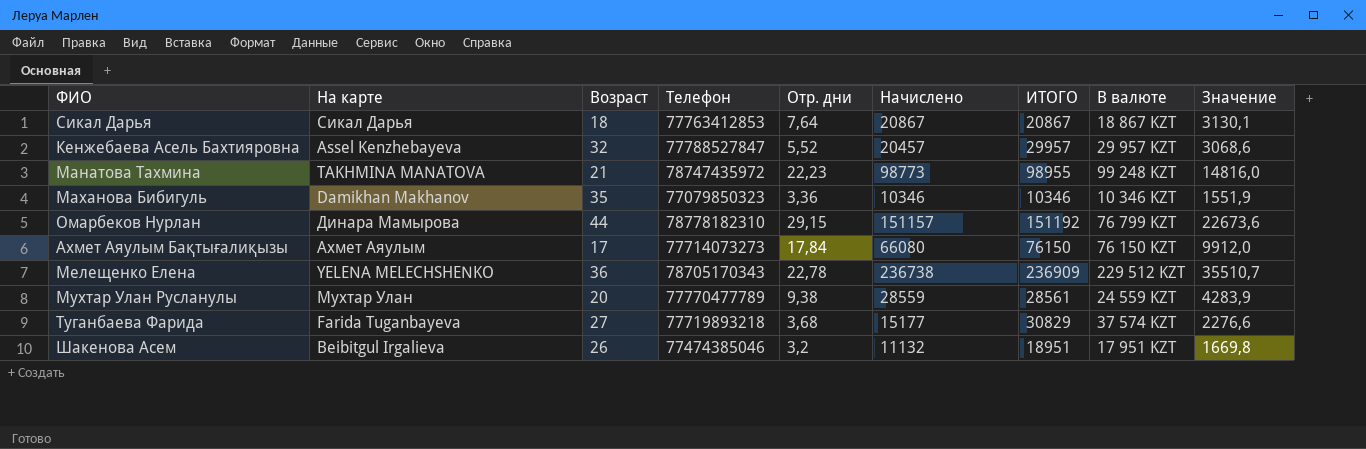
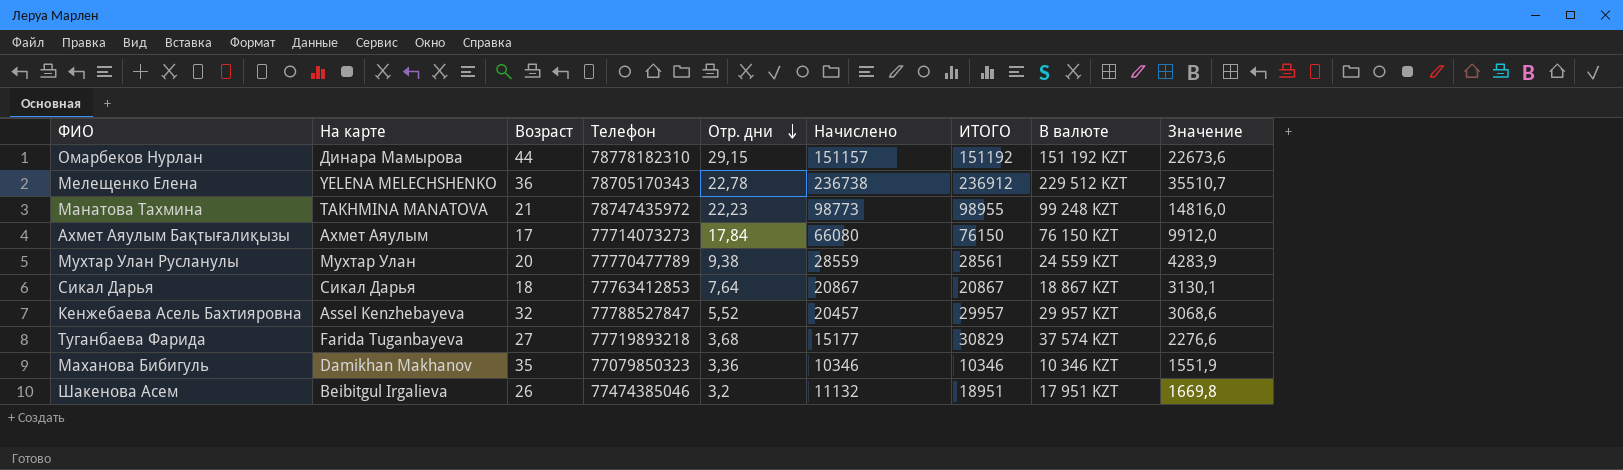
row order: none -> Отр. дни descending
Омарбеков Нурлан | В валюте: 76 799 KZT -> 151 192 KZT
Мелещенко Елена | ИТОГО: 236909 -> 236912

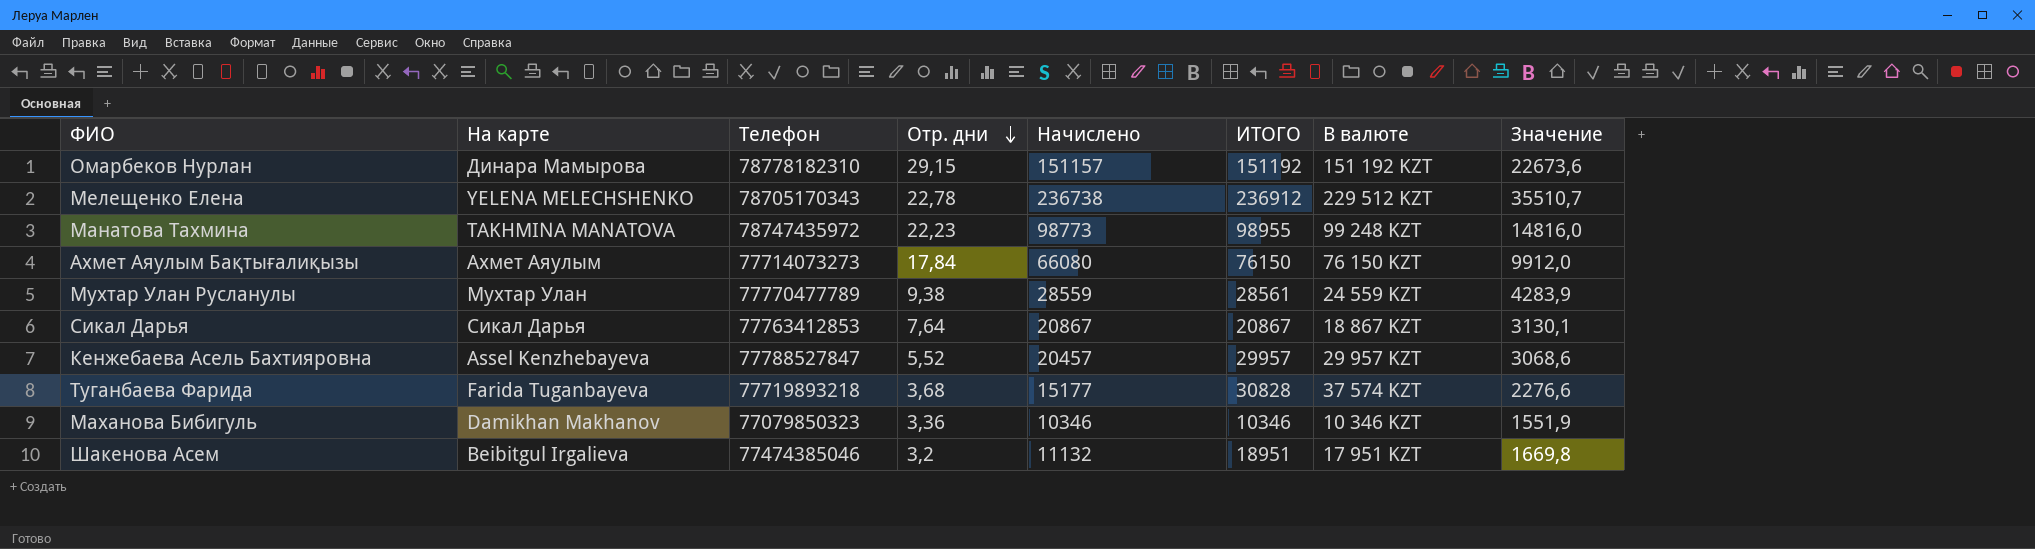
column Возраст | position: 3 -> none
Туганбаева Фарида | ИТОГО: 30829 -> 30828

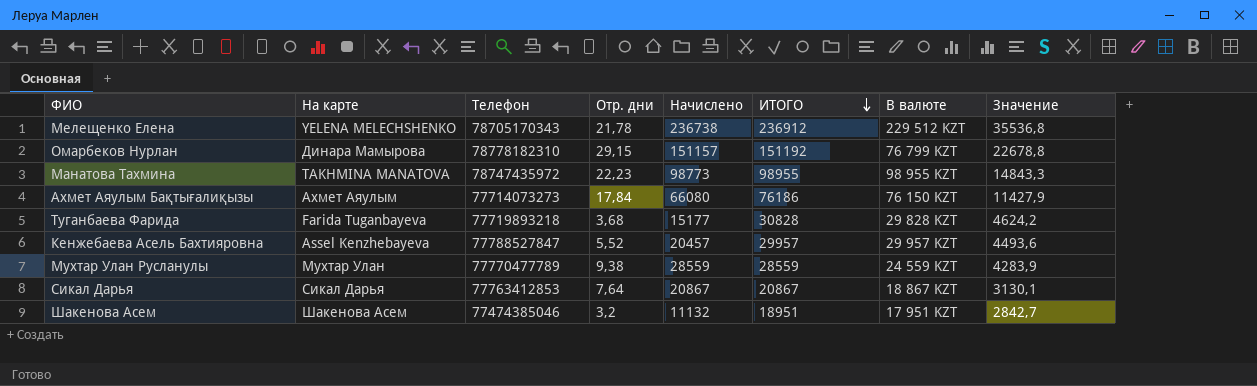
row order: Отр. дни descending -> ИТОГО descending
column Значение | formula: [Начислено] * 0,15 -> [ИТОГО] * 0,15
row Маханова Бибигуль: Damikhan Makhanov | 77079850323 | 3,36 | 10346 | 10346 | 10 346 KZT | 1551,9 -> none
Мелещенко Елена | Отр. дни: 22,78 -> 21,78
Омарбеков Нурлан | В валюте: 151 192 KZT -> 76 799 KZT
Манатова Тахмина | В валюте: 99 248 KZT -> 98 955 KZT
Ахмет Аяулым Бақтығалиқызы | ИТОГО: 76150 -> 76186
Туганбаева Фарида | В валюте: 37 574 KZT -> 29 828 KZT
Мухтар Улан Русланулы | ИТОГО: 28561 -> 28559
Шакенова Асем | На карте: Beibitgul Irgalieva -> Шакенова Асем

